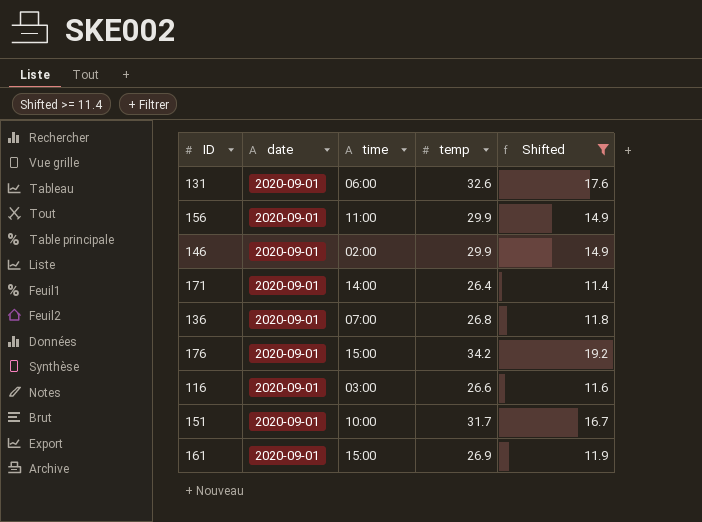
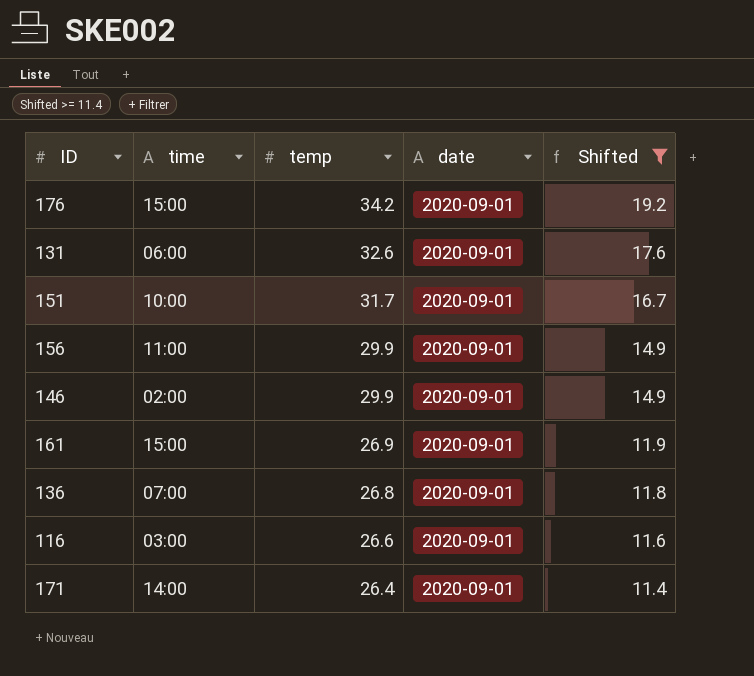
row order: none -> temp descending
column date | position: 2 -> 4

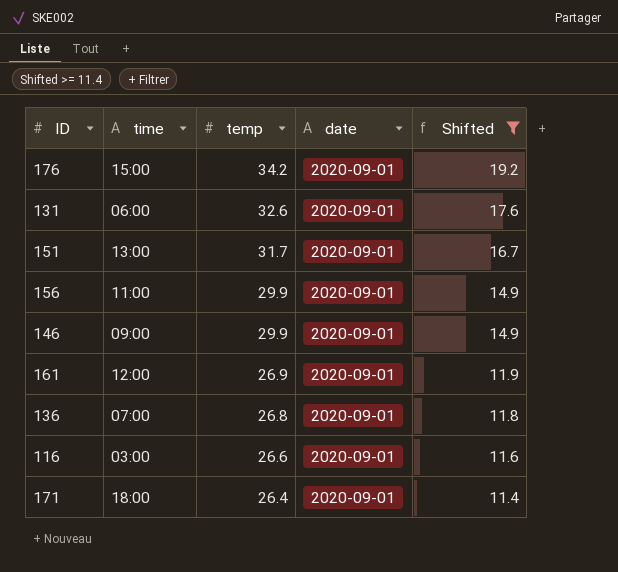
151 | time: 10:00 -> 13:00
146 | time: 02:00 -> 09:00
161 | time: 15:00 -> 12:00
171 | time: 14:00 -> 18:00

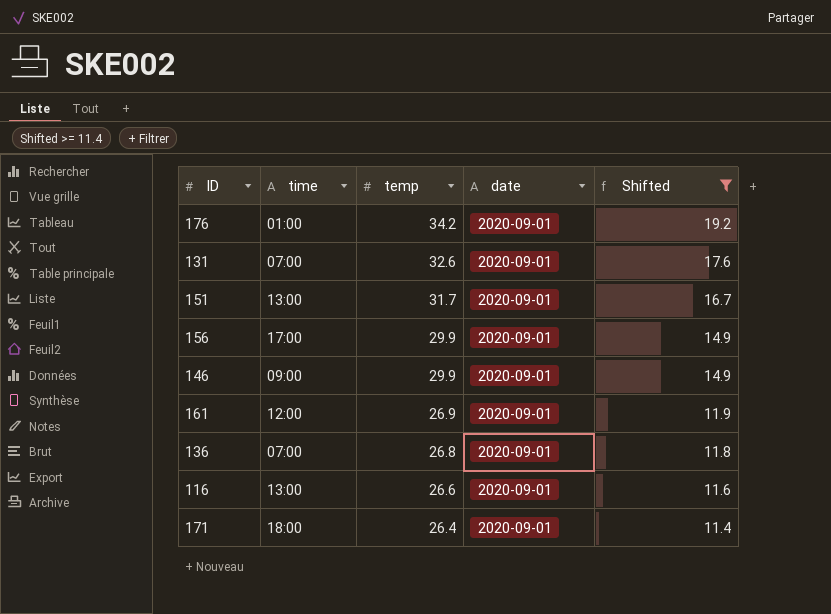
176 | time: 15:00 -> 01:00
131 | time: 06:00 -> 07:00
156 | time: 11:00 -> 17:00
116 | time: 03:00 -> 13:00

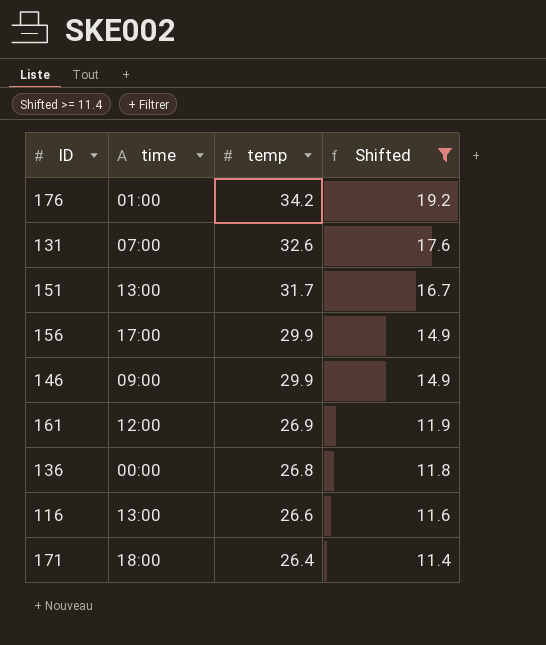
column date | position: 4 -> none
136 | time: 07:00 -> 00:00

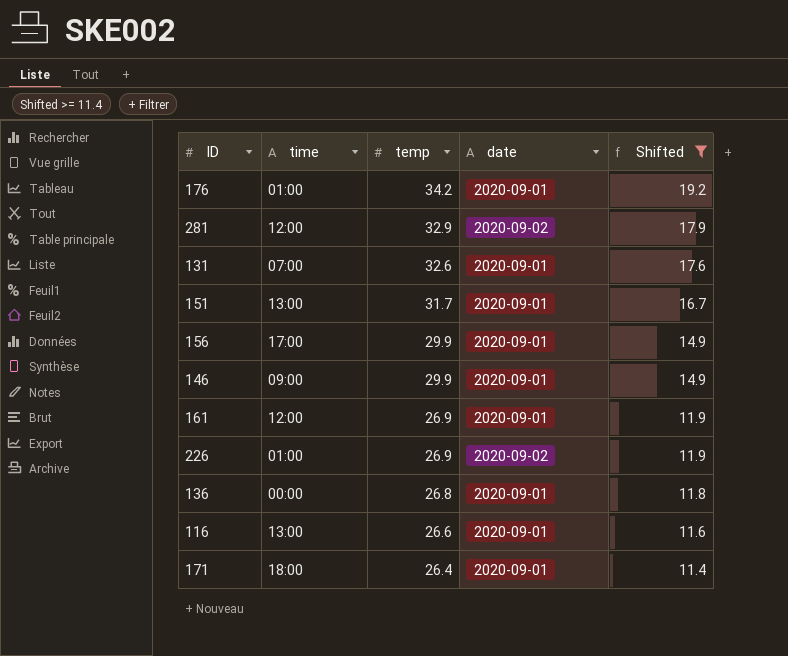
column date | position: none -> 4
row 281: none -> 12:00 | 32.9 | 2020-09-02 | 17.9
row 226: none -> 01:00 | 26.9 | 2020-09-02 | 11.9

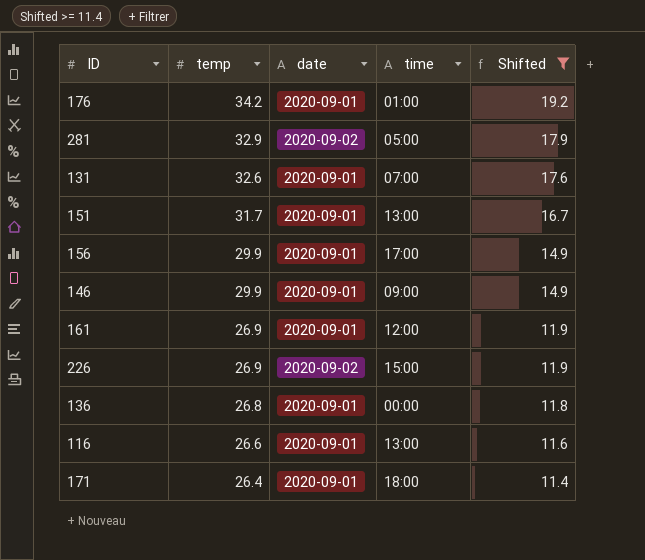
column time | position: 2 -> 4
281 | time: 12:00 -> 05:00
226 | time: 01:00 -> 15:00

